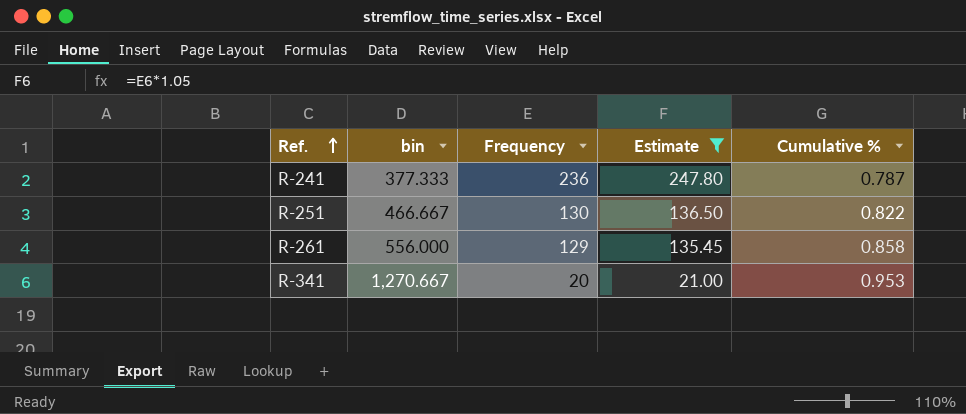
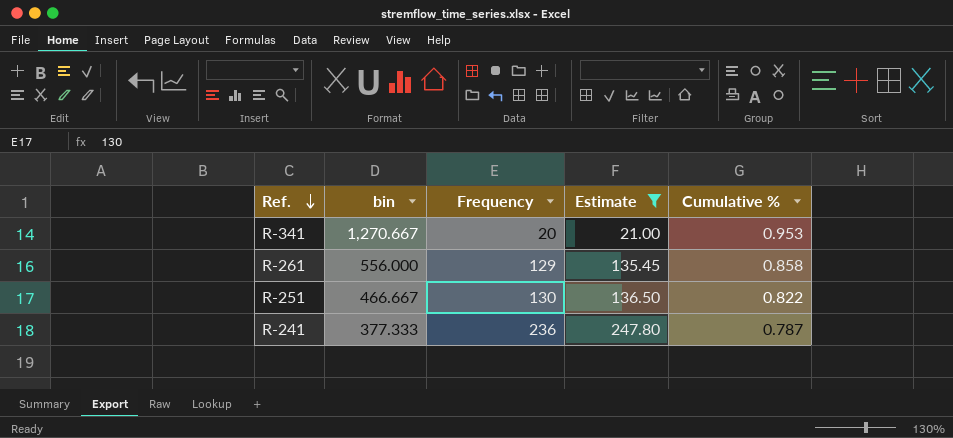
row order: Ref. ascending -> Ref. descending

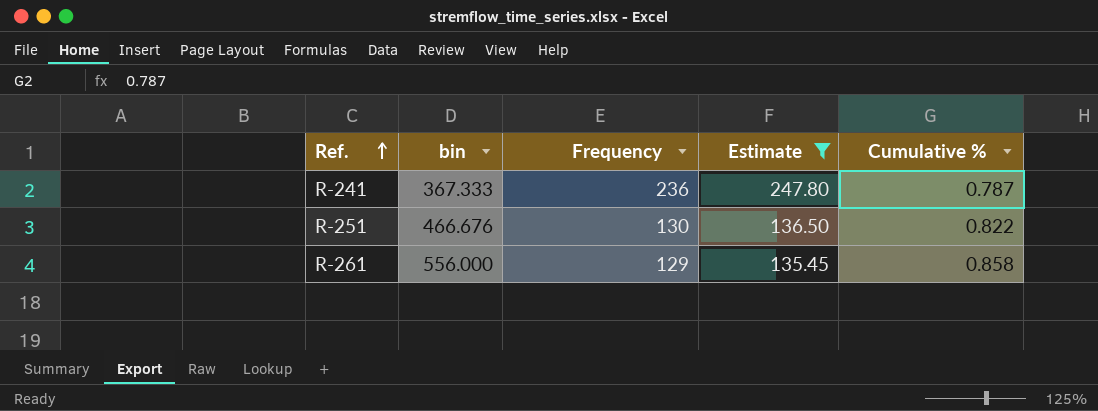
row order: Ref. descending -> Ref. ascending
row R-341: 1,270.667 | 20 | 21.00 | 0.953 -> none
R-241 | bin: 377.333 -> 367.333
R-251 | bin: 466.667 -> 466.676

